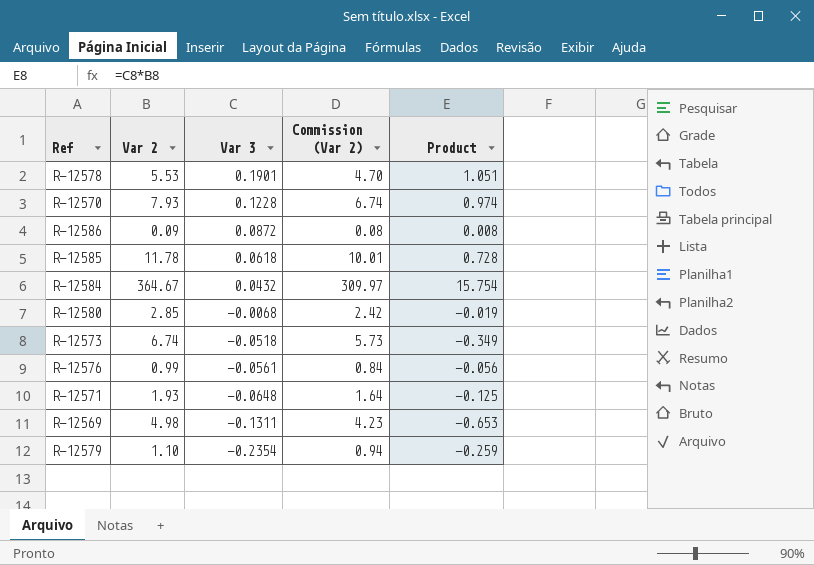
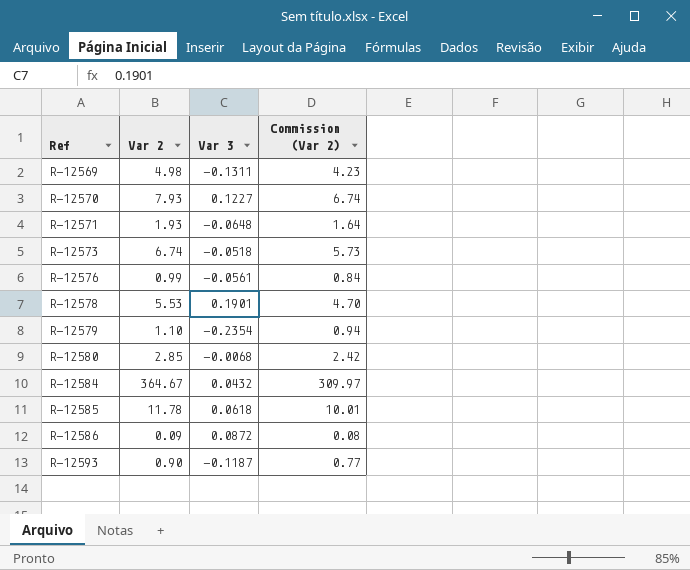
row order: Var 3 descending -> Ref ascending
column Product | formula: [Var 2] * [Var 3] -> none
R-12570 | Var 3: 0.1228 -> 0.1227
row R-12593: none -> 0.90 | -0.1187 | 0.77

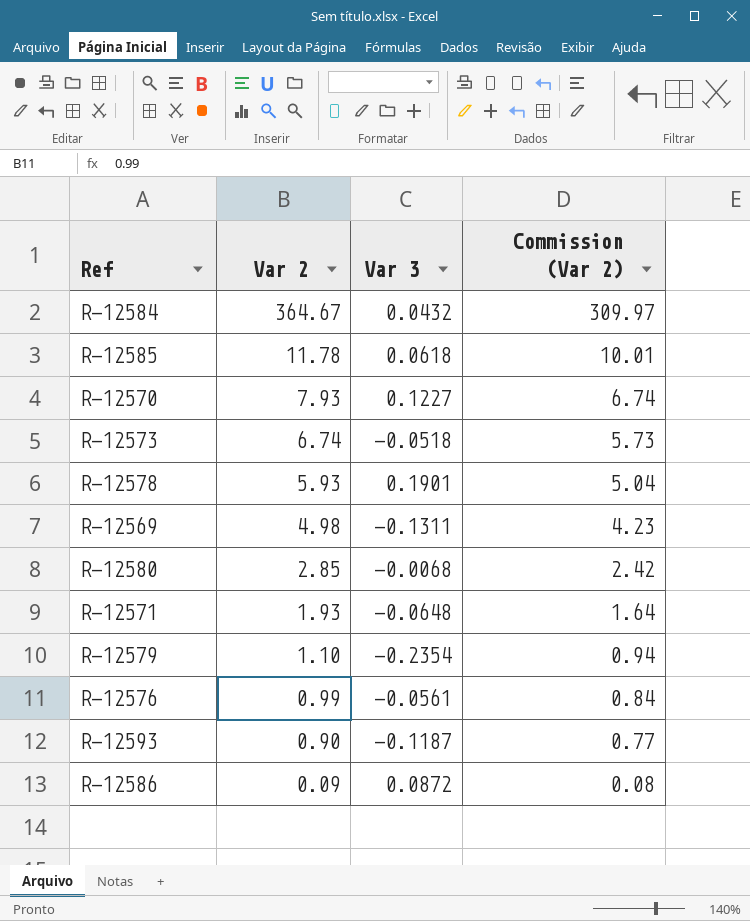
row order: Ref ascending -> Var 2 descending
R-12578 | Var 2: 5.53 -> 5.93
R-12578 | Commission (Var 2): 4.70 -> 5.04

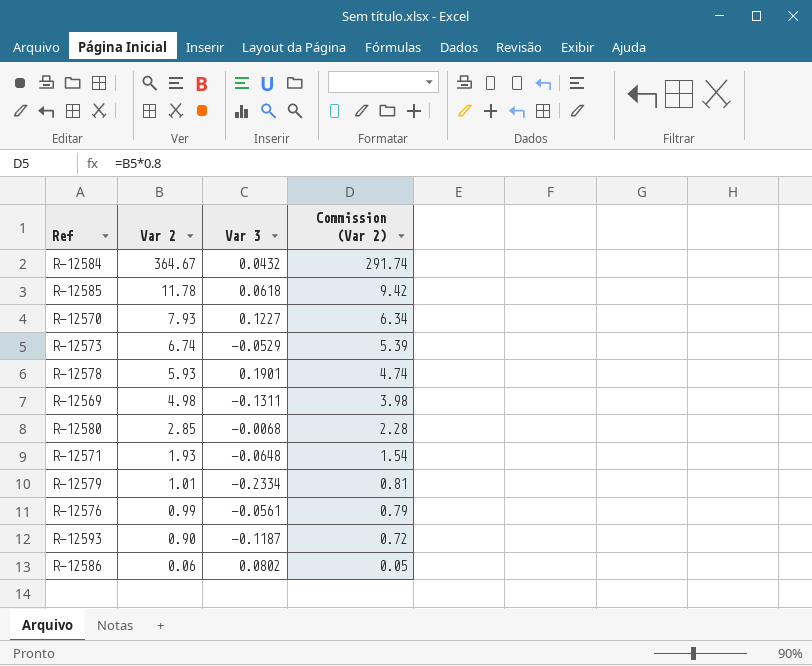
column Commission (Var 2) | formula: [Var 2] * 0.85 -> [Var 2] * 0.8
R-12573 | Var 3: -0.0518 -> -0.0529
R-12579 | Var 2: 1.10 -> 1.01
R-12579 | Var 3: -0.2354 -> -0.2334
R-12586 | Var 2: 0.09 -> 0.06
R-12586 | Var 3: 0.0872 -> 0.0802

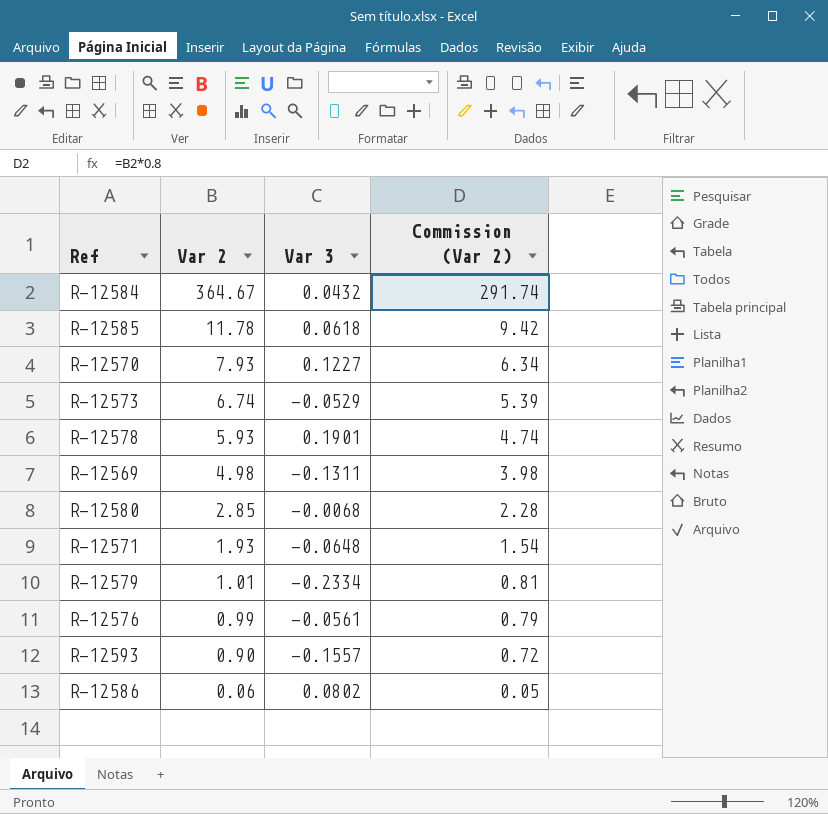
R-12593 | Var 3: -0.1187 -> -0.1557

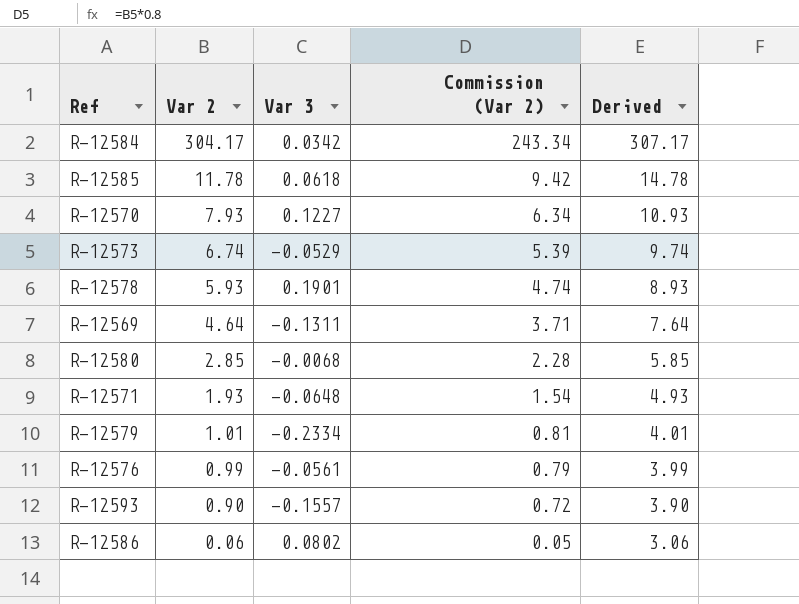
column Derived | formula: none -> [Var 2] + 3
R-12584 | Var 2: 364.67 -> 304.17
R-12584 | Var 3: 0.0432 -> 0.0342
R-12584 | Commission (Var 2): 291.74 -> 243.34
R-12569 | Var 2: 4.98 -> 4.64
R-12569 | Commission (Var 2): 3.98 -> 3.71

